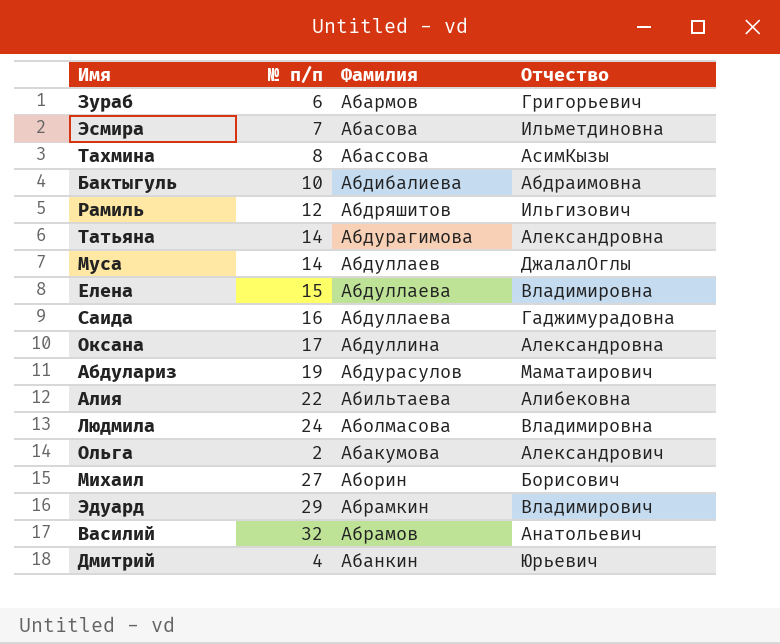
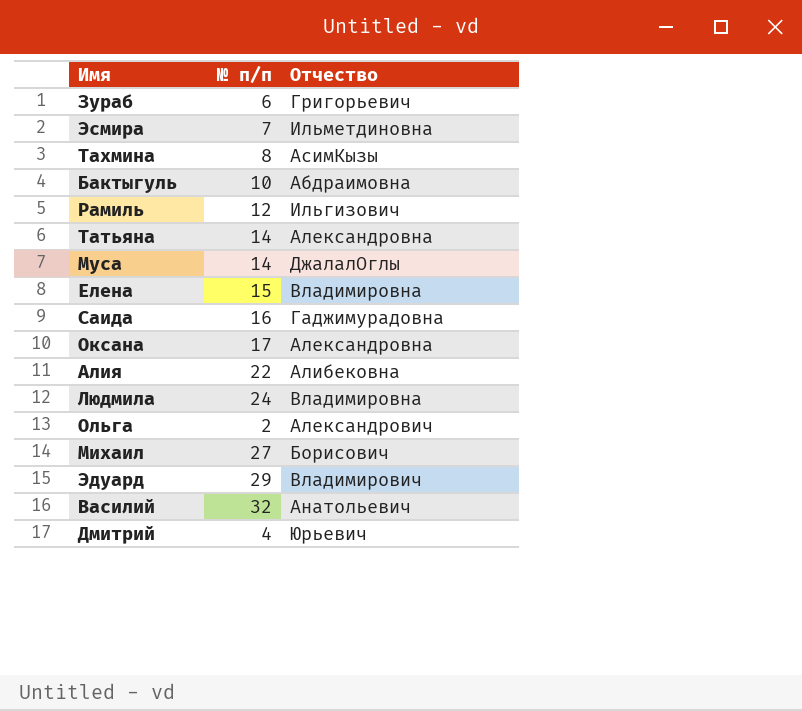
column Фамилия | position: 3 -> none
row Абдулариз: 19 | Абдурасулов | Маматаирович -> none

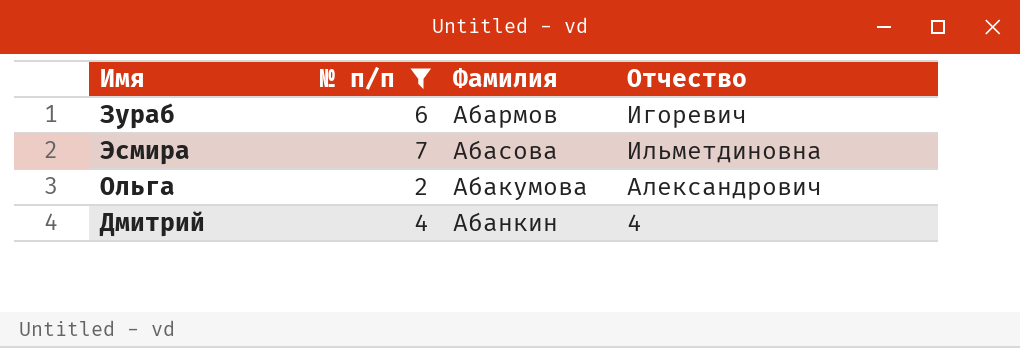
filter: none -> № п/п <= 7
column Фамилия | position: none -> 3
Зураб | Отчество: Григорьевич -> Игоревич
Дмитрий | Отчество: Юрьевич -> 4

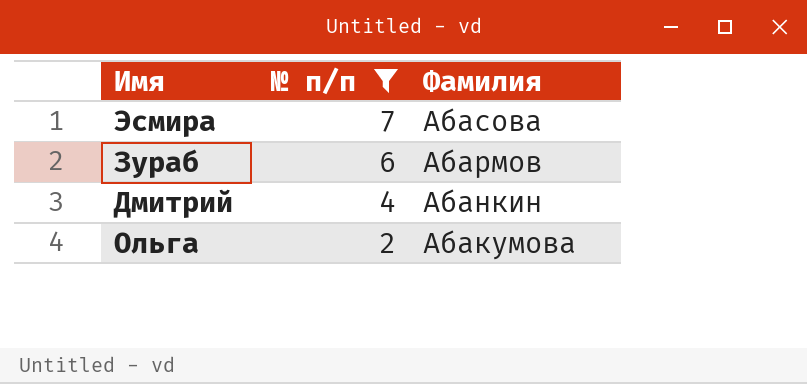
row order: none -> № п/п descending
column Отчество | position: 4 -> none

